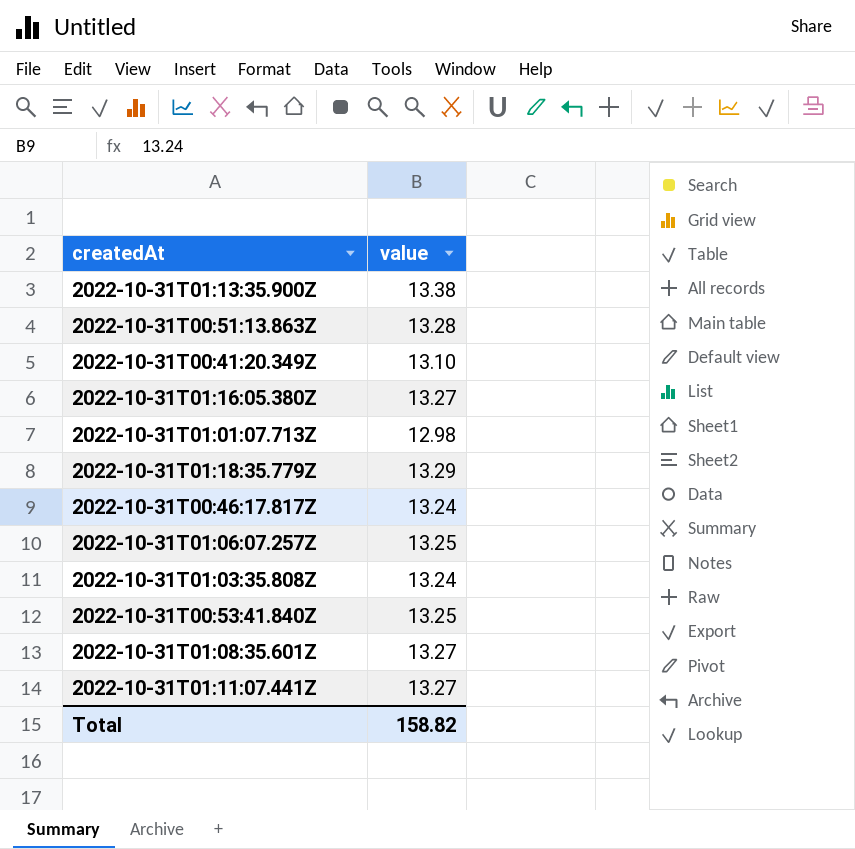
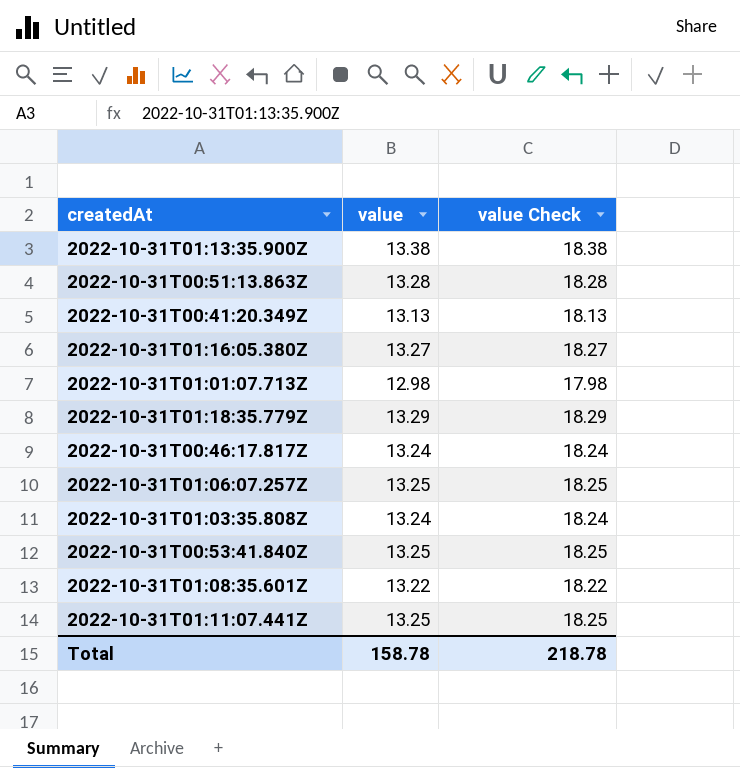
column value Check | formula: none -> [value] + 5
2022-10-31T00:41:20.349Z | value: 13.10 -> 13.13
2022-10-31T01:08:35.601Z | value: 13.27 -> 13.22
2022-10-31T01:11:07.441Z | value: 13.27 -> 13.25
Total | value: 158.82 -> 158.78

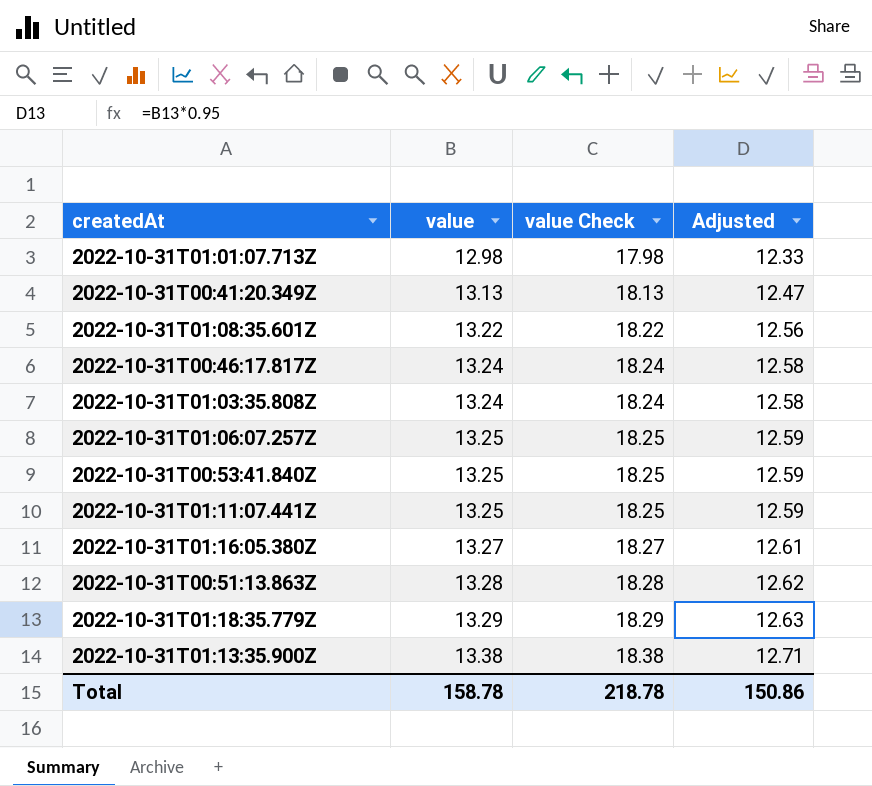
row order: none -> value ascending
column Adjusted | formula: none -> [value] * 0.95

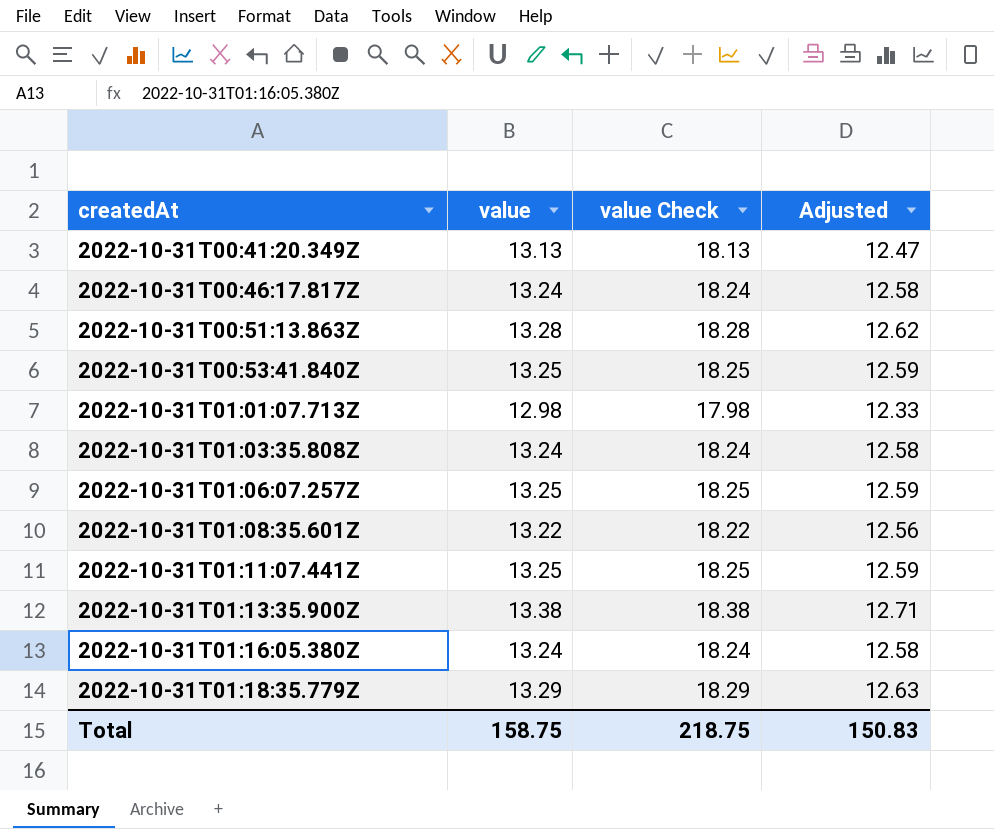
row order: value ascending -> createdAt ascending
2022-10-31T01:16:05.380Z | value: 13.27 -> 13.24
2022-10-31T01:16:05.380Z | value Check: 18.27 -> 18.24
2022-10-31T01:16:05.380Z | Adjusted: 12.61 -> 12.58
Total | value: 158.78 -> 158.75
Total | value Check: 218.78 -> 218.75
Total | Adjusted: 150.86 -> 150.83

